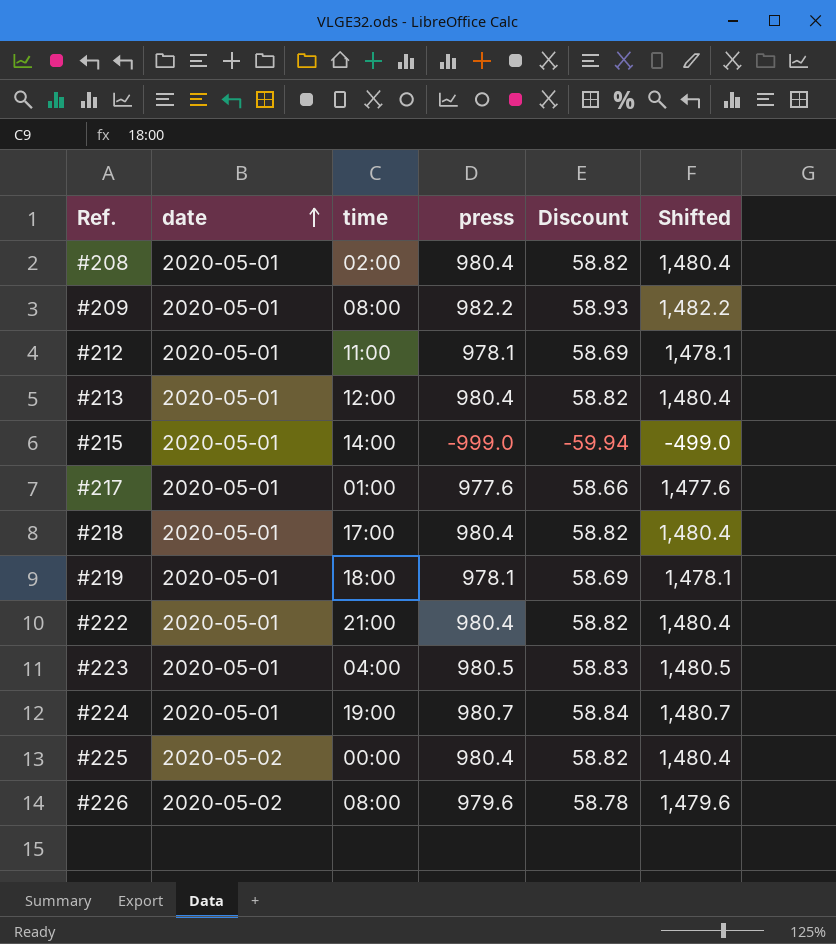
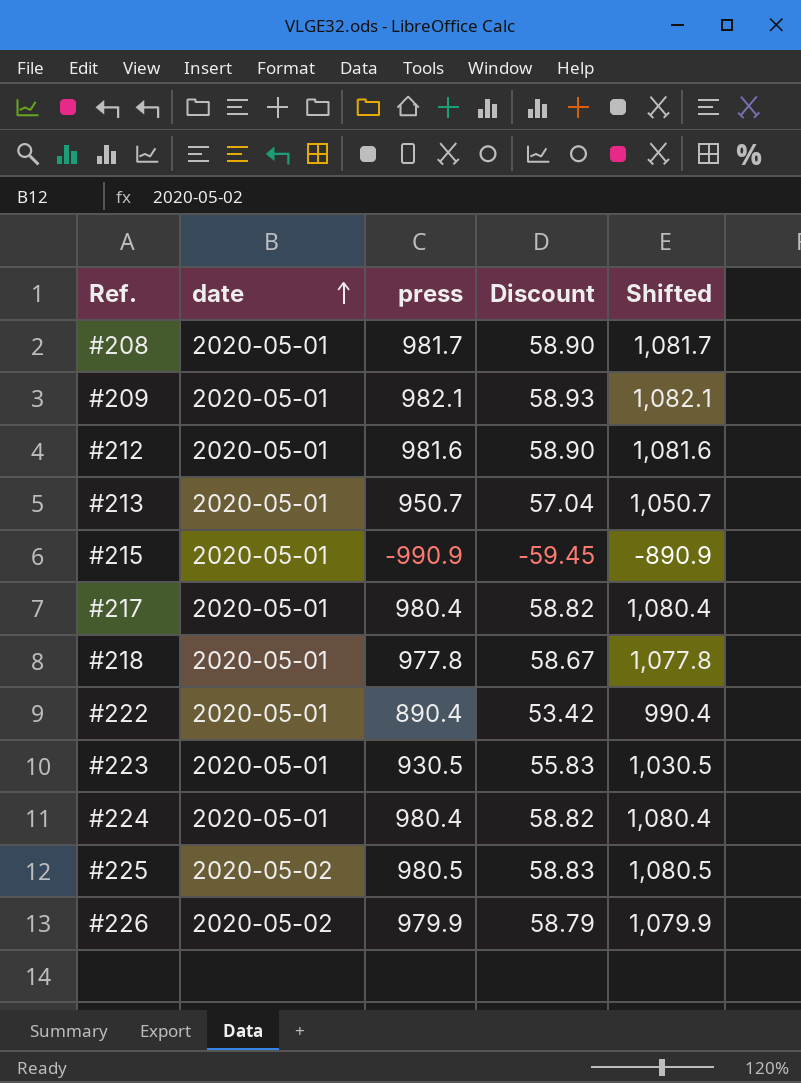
column time | position: 3 -> none
column Shifted | formula: [press] + 500 -> [press] + 100
row #219: 2020-05-01 | 18:00 | 978.1 | 58.69 | 1,478.1 -> none
#208 | press: 980.4 -> 981.7
#208 | Discount: 58.82 -> 58.90
#209 | press: 982.2 -> 982.1
#212 | press: 978.1 -> 981.6
#212 | Discount: 58.69 -> 58.90
#213 | press: 980.4 -> 950.7
#213 | Discount: 58.82 -> 57.04
#215 | press: -999.0 -> -990.9
#215 | Discount: -59.94 -> -59.45
#217 | press: 977.6 -> 980.4
#217 | Discount: 58.66 -> 58.82
#218 | press: 980.4 -> 977.8
#218 | Discount: 58.82 -> 58.67
#222 | press: 980.4 -> 890.4
#222 | Discount: 58.82 -> 53.42
#223 | press: 980.5 -> 930.5
#223 | Discount: 58.83 -> 55.83
#224 | press: 980.7 -> 980.4
#224 | Discount: 58.84 -> 58.82
#225 | press: 980.4 -> 980.5
#225 | Discount: 58.82 -> 58.83
#226 | press: 979.6 -> 979.9
#226 | Discount: 58.78 -> 58.79

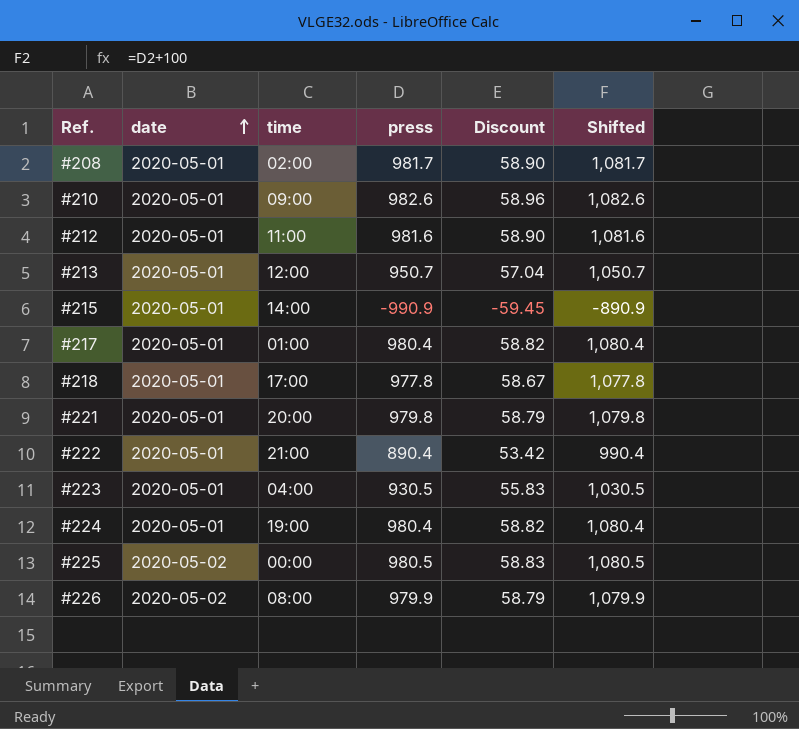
column time | position: none -> 3
row #209: 2020-05-01 | 982.1 | 58.93 | 1,082.1 -> none
row #210: none -> 2020-05-01 | 09:00 | 982.6 | 58.96 | 1,082.6
row #221: none -> 2020-05-01 | 20:00 | 979.8 | 58.79 | 1,079.8

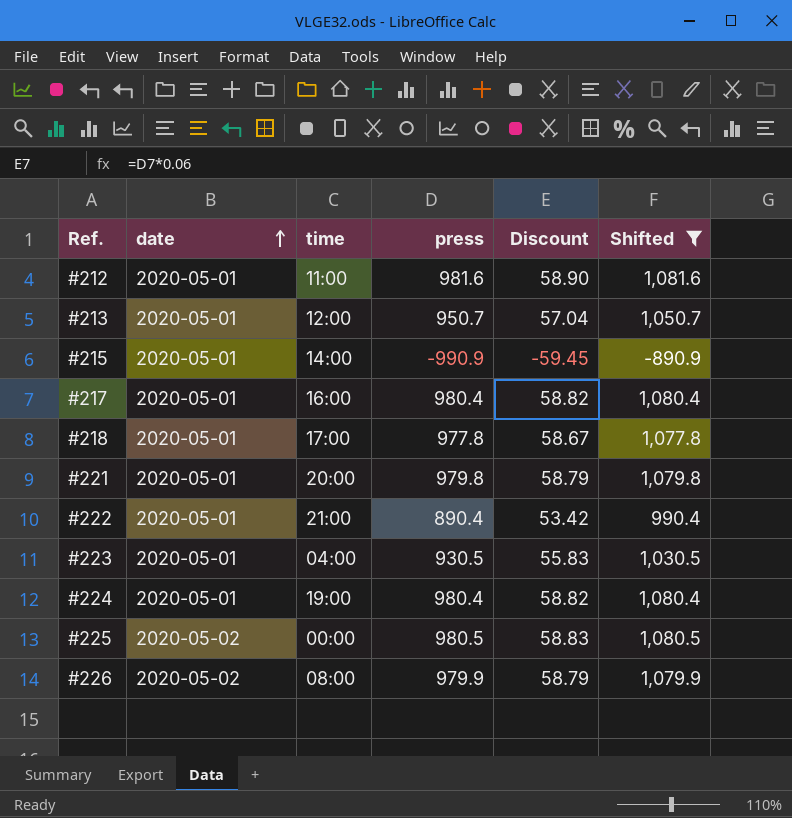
filter: none -> Shifted <= 1,081.6
#217 | time: 01:00 -> 16:00

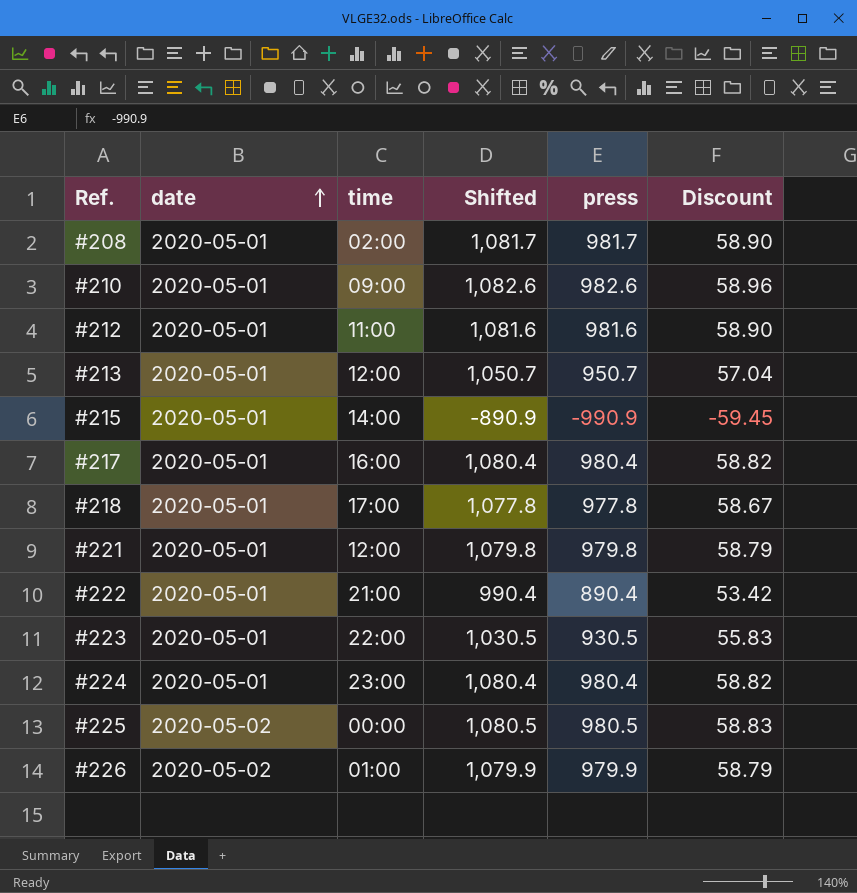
filter: Shifted <= 1,081.6 -> none
column Shifted | position: 6 -> 4
#221 | time: 20:00 -> 12:00
#223 | time: 04:00 -> 22:00
#224 | time: 19:00 -> 23:00
#226 | time: 08:00 -> 01:00

